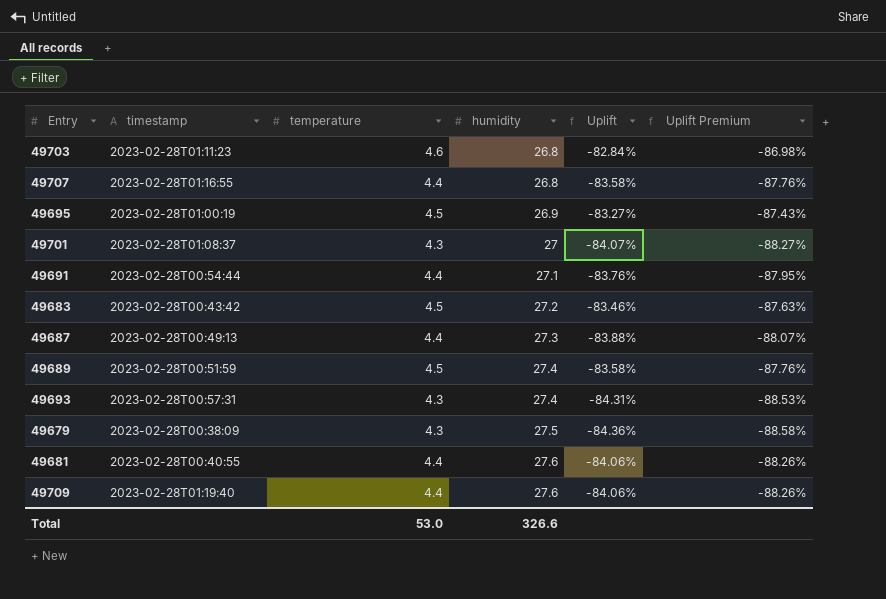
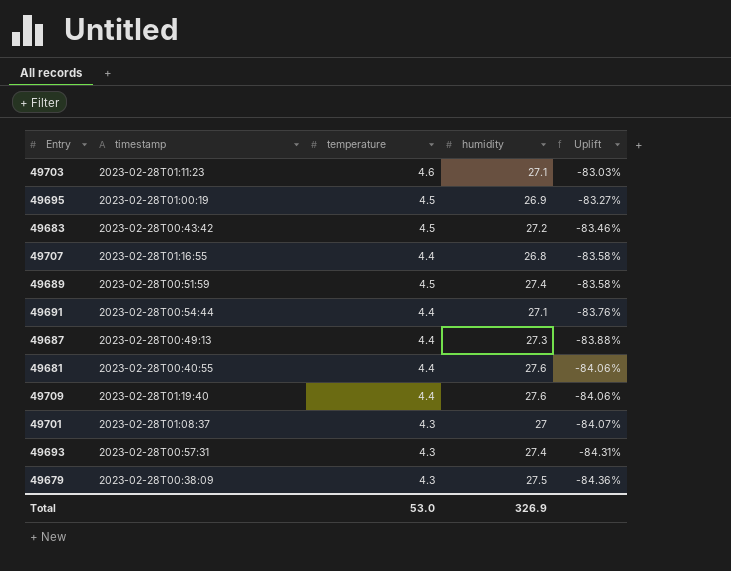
row order: humidity ascending -> Uplift descending
column Uplift Premium | formula: [Uplift] * 1.05 -> none
49703 | humidity: 26.8 -> 27.1
49703 | Uplift: -82.84% -> -83.03%
Total | humidity: 326.6 -> 326.9

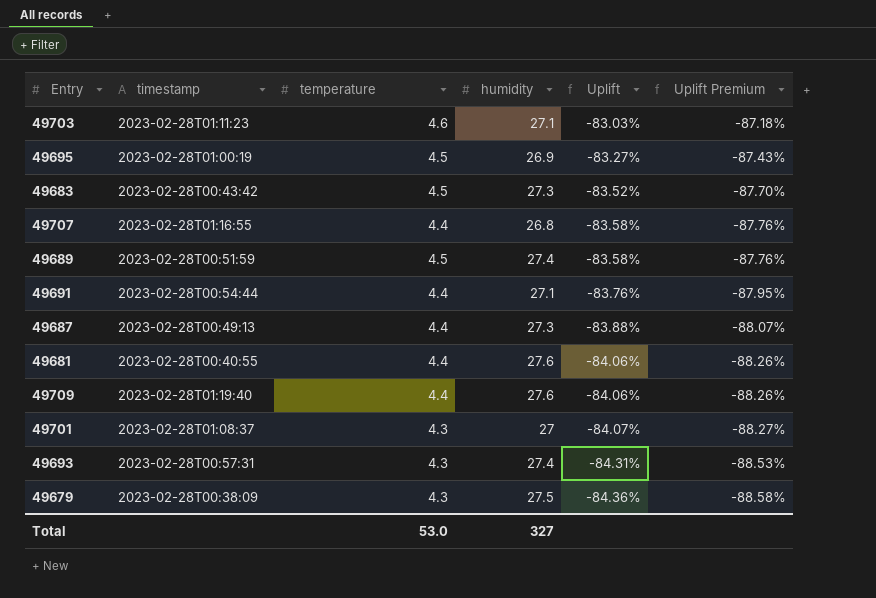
column Uplift Premium | formula: none -> [Uplift] * 1.05
49683 | humidity: 27.2 -> 27.3
49683 | Uplift: -83.46% -> -83.52%
Total | humidity: 326.9 -> 327

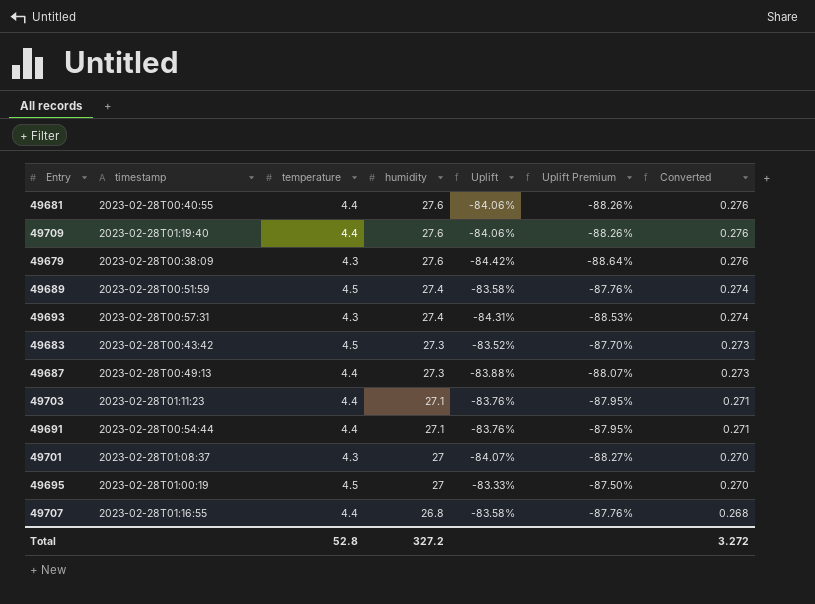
row order: Uplift descending -> humidity descending
column Converted | formula: none -> [humidity] * 0.01
49679 | humidity: 27.5 -> 27.6
49679 | Uplift: -84.36% -> -84.42%
49679 | Uplift Premium: -88.58% -> -88.64%
49703 | temperature: 4.6 -> 4.4
49703 | Uplift: -83.03% -> -83.76%
49703 | Uplift Premium: -87.18% -> -87.95%
49695 | humidity: 26.9 -> 27
49695 | Uplift: -83.27% -> -83.33%
49695 | Uplift Premium: -87.43% -> -87.50%
Total | temperature: 53.0 -> 52.8
Total | humidity: 327 -> 327.2

